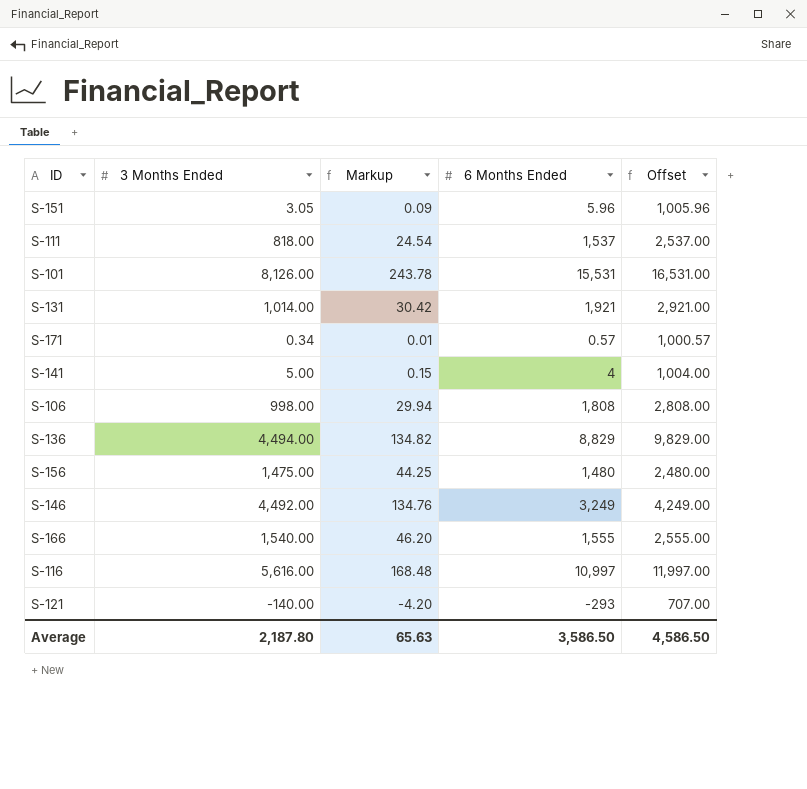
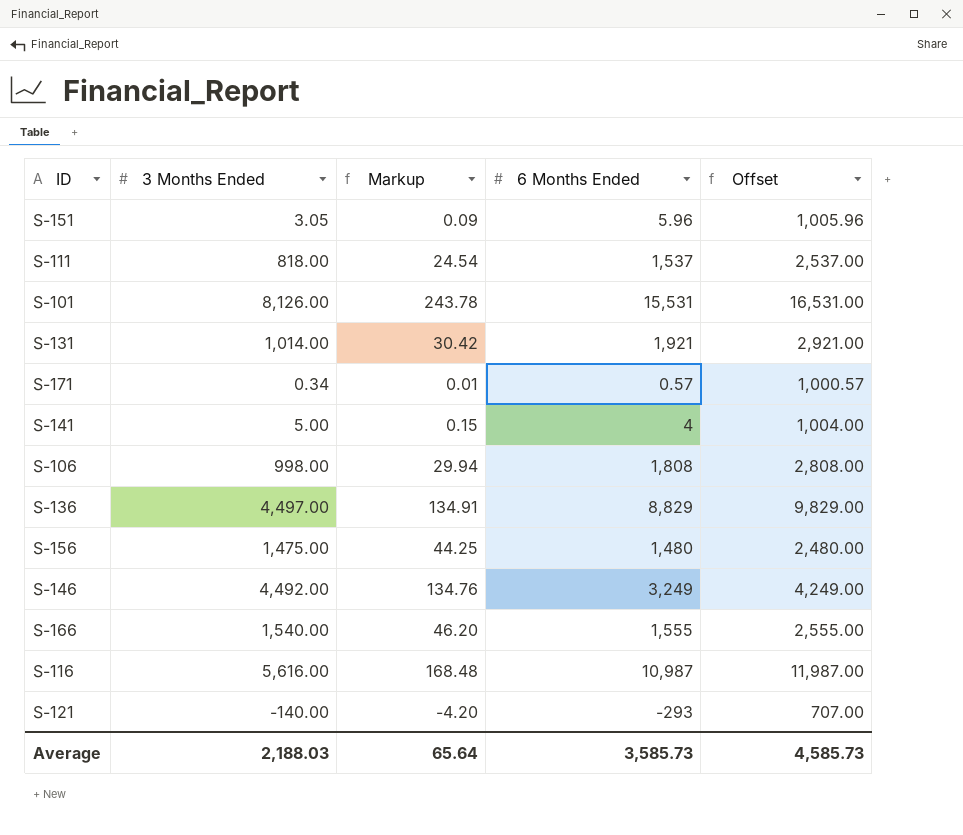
S-136 | 3 Months Ended: 4,494.00 -> 4,497.00
S-136 | Markup: 134.82 -> 134.91
S-116 | 6 Months Ended: 10,997 -> 10,987
S-116 | Offset: 11,997.00 -> 11,987.00
Average | 3 Months Ended: 2,187.80 -> 2,188.03
Average | Markup: 65.63 -> 65.64
Average | 6 Months Ended: 3,586.50 -> 3,585.73
Average | Offset: 4,586.50 -> 4,585.73

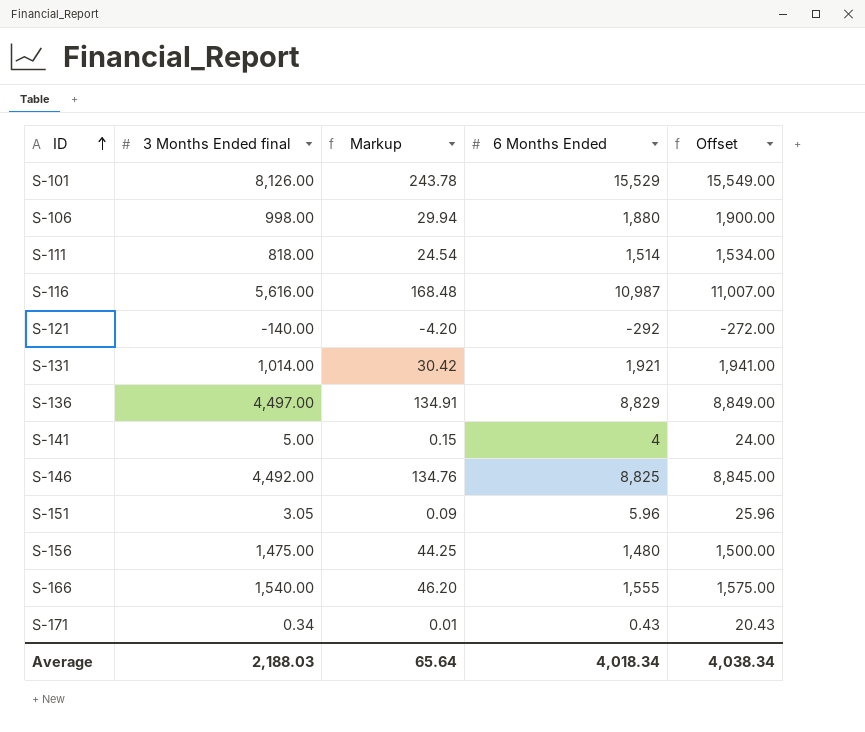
row order: none -> ID ascending
column name: 3 Months Ended -> 3 Months Ended final
column Offset | formula: [6 Months Ended] + 1000 -> [6 Months Ended] + 20
S-101 | 6 Months Ended: 15,531 -> 15,529
S-106 | 6 Months Ended: 1,808 -> 1,880
S-111 | 6 Months Ended: 1,537 -> 1,514
S-121 | 6 Months Ended: -293 -> -292
S-146 | 6 Months Ended: 3,249 -> 8,825
S-171 | 6 Months Ended: 0.57 -> 0.43
Average | 6 Months Ended: 3,585.73 -> 4,018.34
Average | Offset: 4,585.73 -> 4,038.34

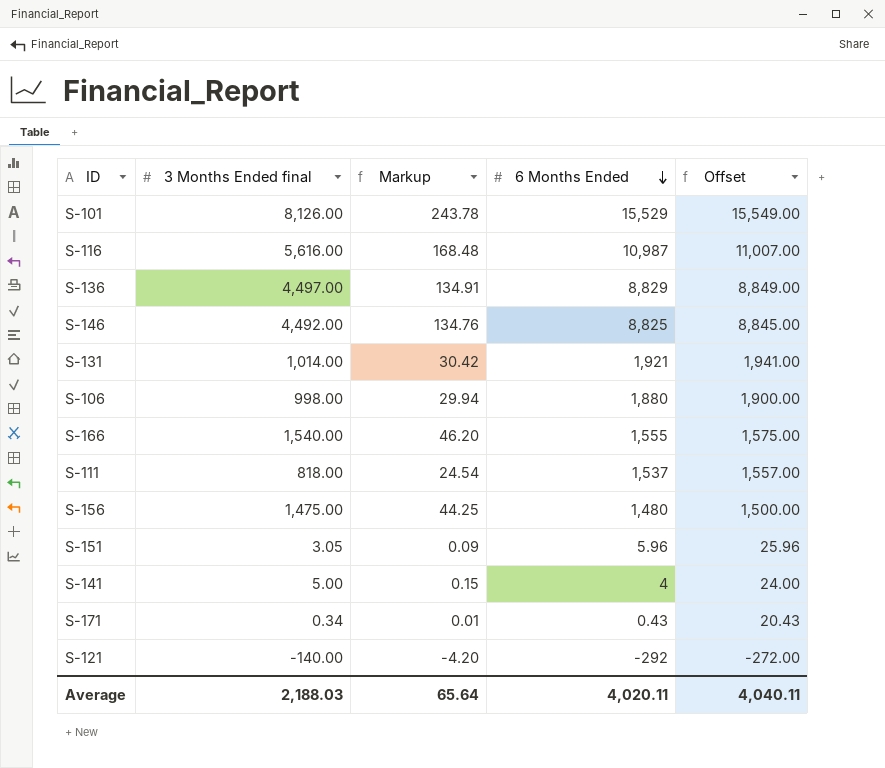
row order: ID ascending -> 6 Months Ended descending
S-111 | 6 Months Ended: 1,514 -> 1,537
S-111 | Offset: 1,534.00 -> 1,557.00
Average | 6 Months Ended: 4,018.34 -> 4,020.11
Average | Offset: 4,038.34 -> 4,040.11

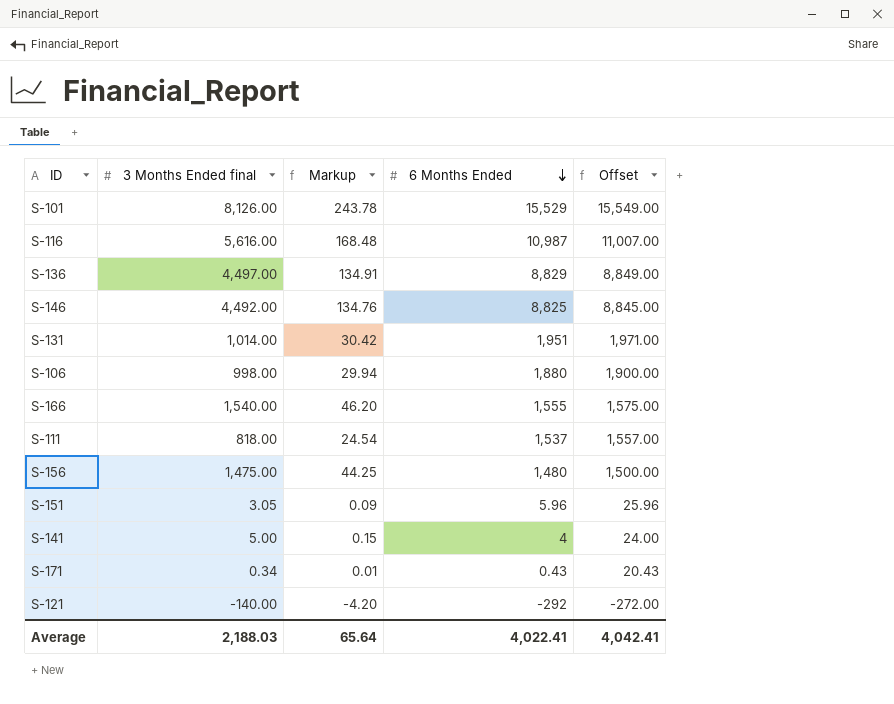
S-131 | 6 Months Ended: 1,921 -> 1,951
S-131 | Offset: 1,941.00 -> 1,971.00
Average | 6 Months Ended: 4,020.11 -> 4,022.41
Average | Offset: 4,040.11 -> 4,042.41

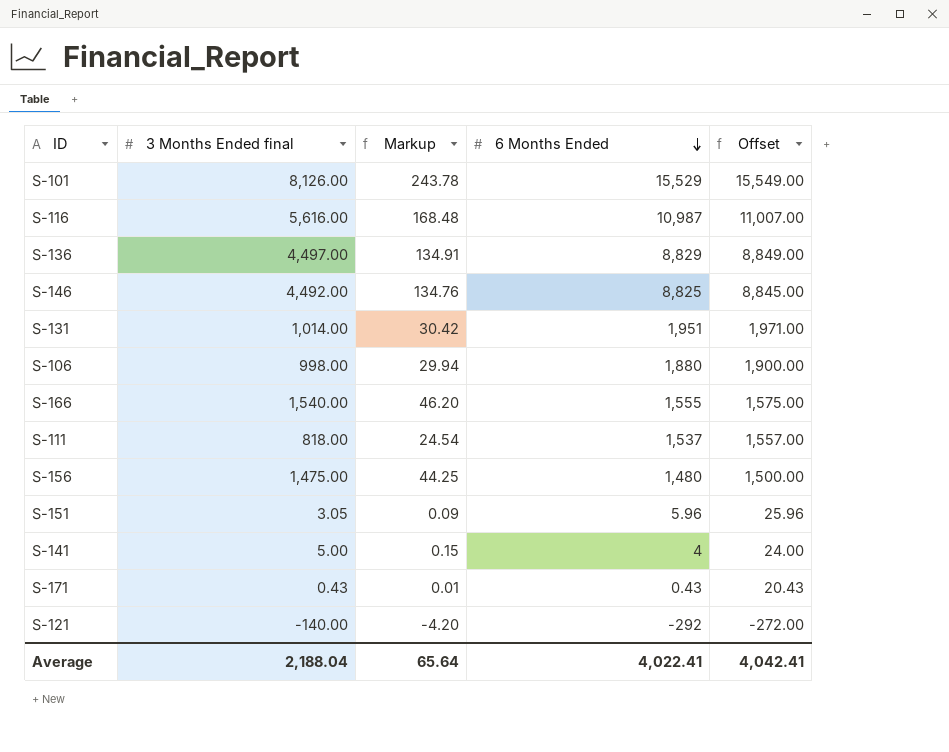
S-171 | 3 Months Ended final: 0.34 -> 0.43
Average | 3 Months Ended final: 2,188.03 -> 2,188.04

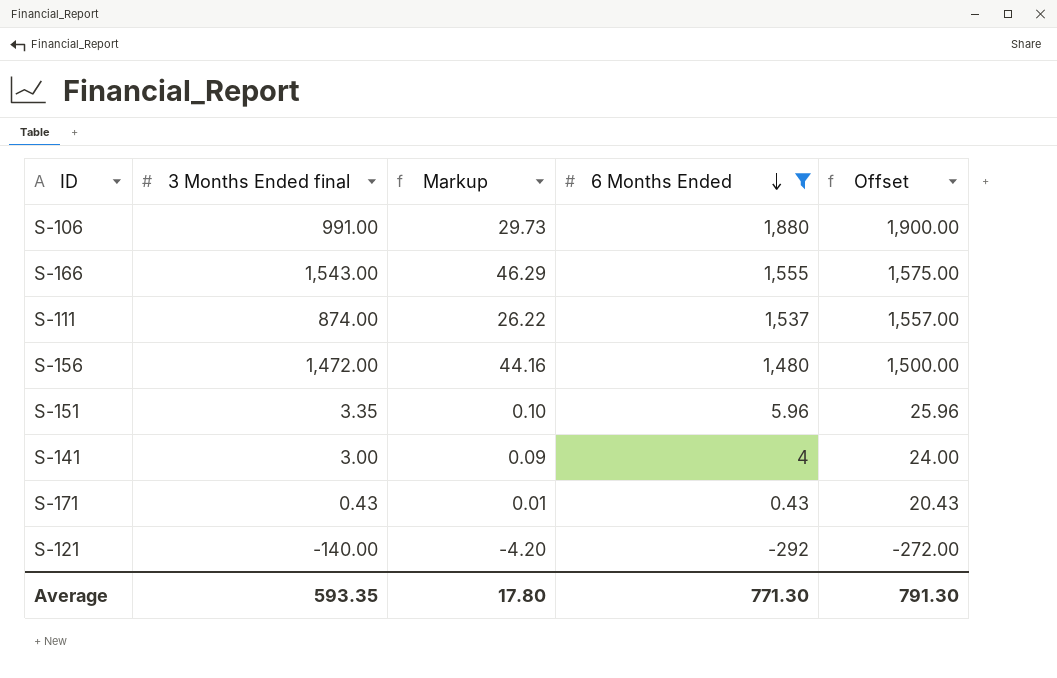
filter: none -> 6 Months Ended <= 1,880
S-106 | 3 Months Ended final: 998.00 -> 991.00
S-106 | Markup: 29.94 -> 29.73
S-166 | 3 Months Ended final: 1,540.00 -> 1,543.00
S-166 | Markup: 46.20 -> 46.29
S-111 | 3 Months Ended final: 818.00 -> 874.00
S-111 | Markup: 24.54 -> 26.22
S-156 | 3 Months Ended final: 1,475.00 -> 1,472.00
S-156 | Markup: 44.25 -> 44.16
S-151 | 3 Months Ended final: 3.05 -> 3.35
S-151 | Markup: 0.09 -> 0.10
S-141 | 3 Months Ended final: 5.00 -> 3.00
S-141 | Markup: 0.15 -> 0.09
Average | 3 Months Ended final: 2,188.04 -> 593.35
Average | Markup: 65.64 -> 17.80
Average | 6 Months Ended: 4,022.41 -> 771.30
Average | Offset: 4,042.41 -> 791.30

